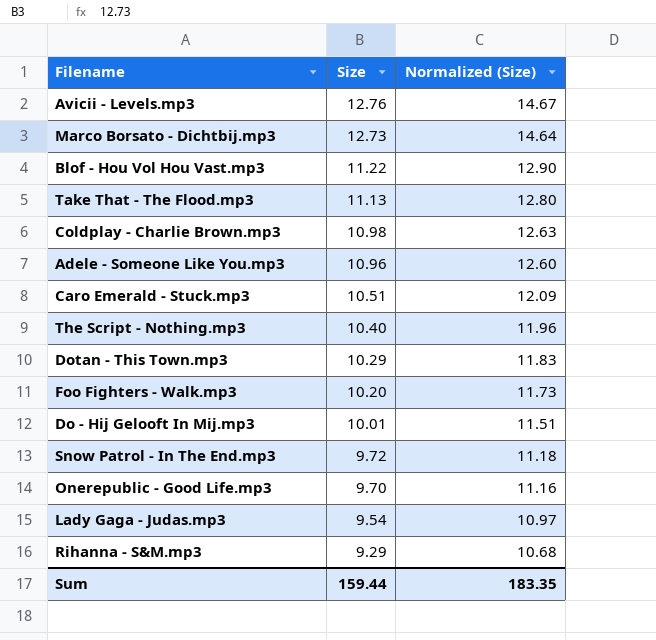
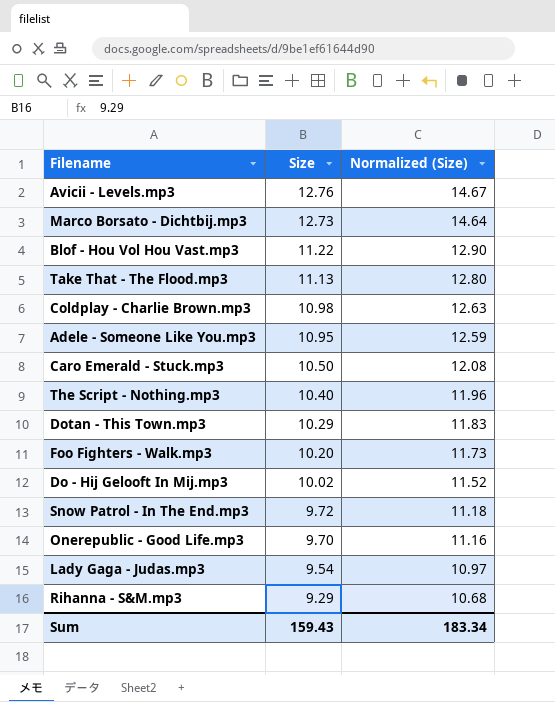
Adele - Someone Like You.mp3 | Size: 10.96 -> 10.95
Adele - Someone Like You.mp3 | Normalized (Size): 12.60 -> 12.59
Caro Emerald - Stuck.mp3 | Size: 10.51 -> 10.50
Caro Emerald - Stuck.mp3 | Normalized (Size): 12.09 -> 12.08
Do - Hij Gelooft In Mij.mp3 | Size: 10.01 -> 10.02
Do - Hij Gelooft In Mij.mp3 | Normalized (Size): 11.51 -> 11.52
Sum | Size: 159.44 -> 159.43
Sum | Normalized (Size): 183.35 -> 183.34

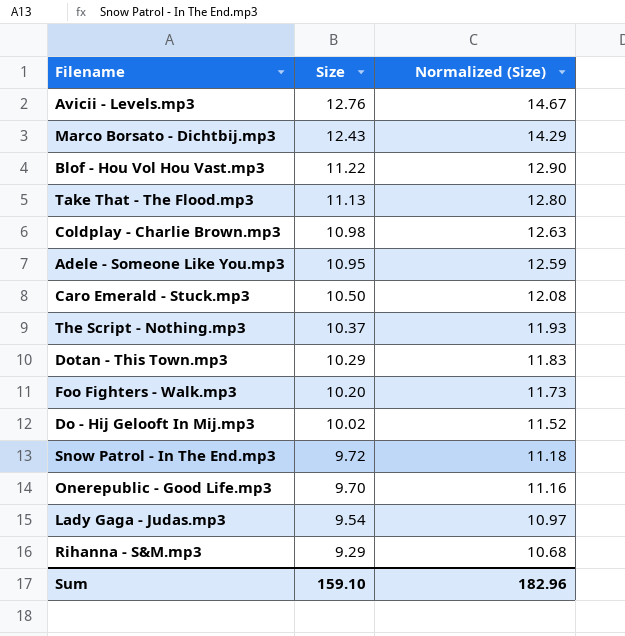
Marco Borsato - Dichtbij.mp3 | Size: 12.73 -> 12.43
Marco Borsato - Dichtbij.mp3 | Normalized (Size): 14.64 -> 14.29
The Script - Nothing.mp3 | Size: 10.40 -> 10.37
The Script - Nothing.mp3 | Normalized (Size): 11.96 -> 11.93
Sum | Size: 159.43 -> 159.10
Sum | Normalized (Size): 183.34 -> 182.96

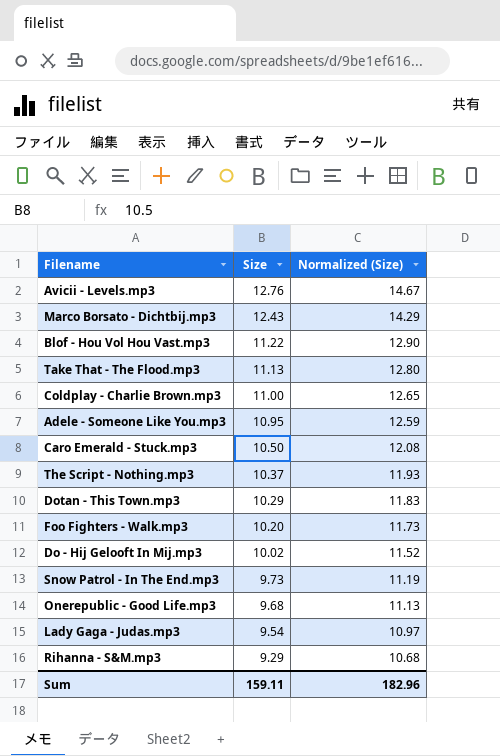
Coldplay - Charlie Brown.mp3 | Size: 10.98 -> 11.00
Coldplay - Charlie Brown.mp3 | Normalized (Size): 12.63 -> 12.65
Snow Patrol - In The End.mp3 | Size: 9.72 -> 9.73
Snow Patrol - In The End.mp3 | Normalized (Size): 11.18 -> 11.19
Onerepublic - Good Life.mp3 | Size: 9.70 -> 9.68
Onerepublic - Good Life.mp3 | Normalized (Size): 11.16 -> 11.13
Sum | Size: 159.10 -> 159.11

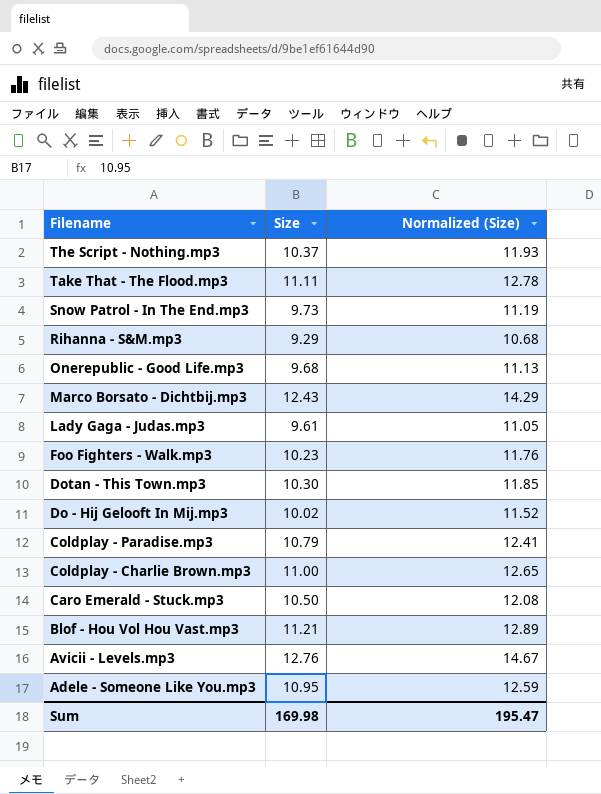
row order: Size descending -> Filename descending
Take That - The Flood.mp3 | Size: 11.13 -> 11.11
Take That - The Flood.mp3 | Normalized (Size): 12.80 -> 12.78
Lady Gaga - Judas.mp3 | Size: 9.54 -> 9.61
Lady Gaga - Judas.mp3 | Normalized (Size): 10.97 -> 11.05
Foo Fighters - Walk.mp3 | Size: 10.20 -> 10.23
Foo Fighters - Walk.mp3 | Normalized (Size): 11.73 -> 11.76
Dotan - This Town.mp3 | Size: 10.29 -> 10.30
Dotan - This Town.mp3 | Normalized (Size): 11.83 -> 11.85
row Coldplay - Paradise.mp3: none -> 10.79 | 12.41
Blof - Hou Vol Hou Vast.mp3 | Size: 11.22 -> 11.21
Blof - Hou Vol Hou Vast.mp3 | Normalized (Size): 12.90 -> 12.89
Sum | Size: 159.11 -> 169.98
Sum | Normalized (Size): 182.96 -> 195.47

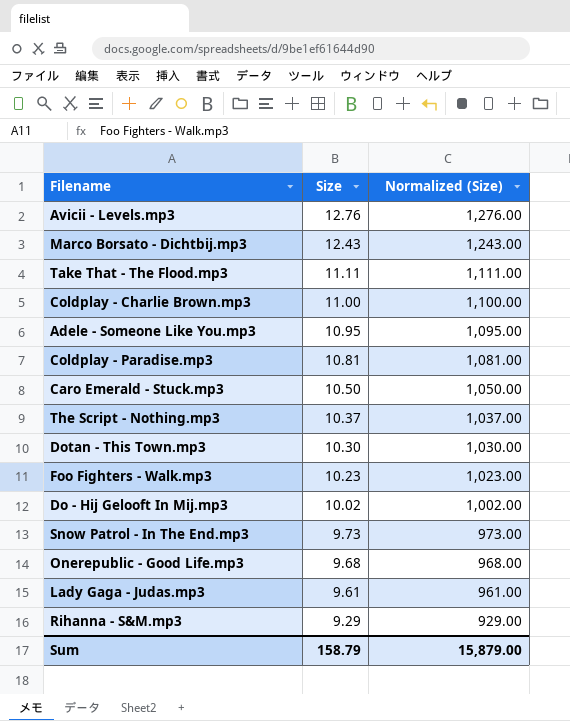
row order: Filename descending -> Size descending
column Normalized (Size) | formula: [Size] * 1.15 -> [Size] * 100
row Blof - Hou Vol Hou Vast.mp3: 11.21 | 12.89 -> none
Coldplay - Paradise.mp3 | Size: 10.79 -> 10.81
Sum | Size: 169.98 -> 158.79
Sum | Normalized (Size): 195.47 -> 15,879.00

